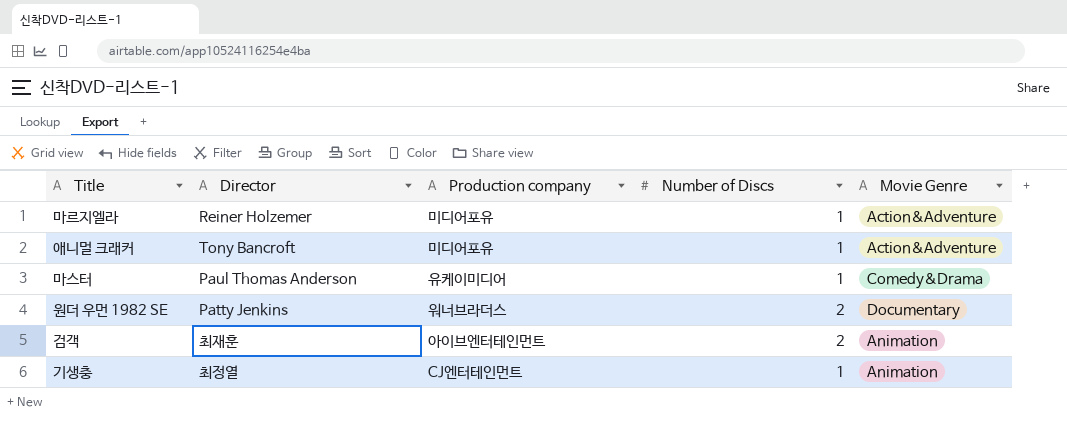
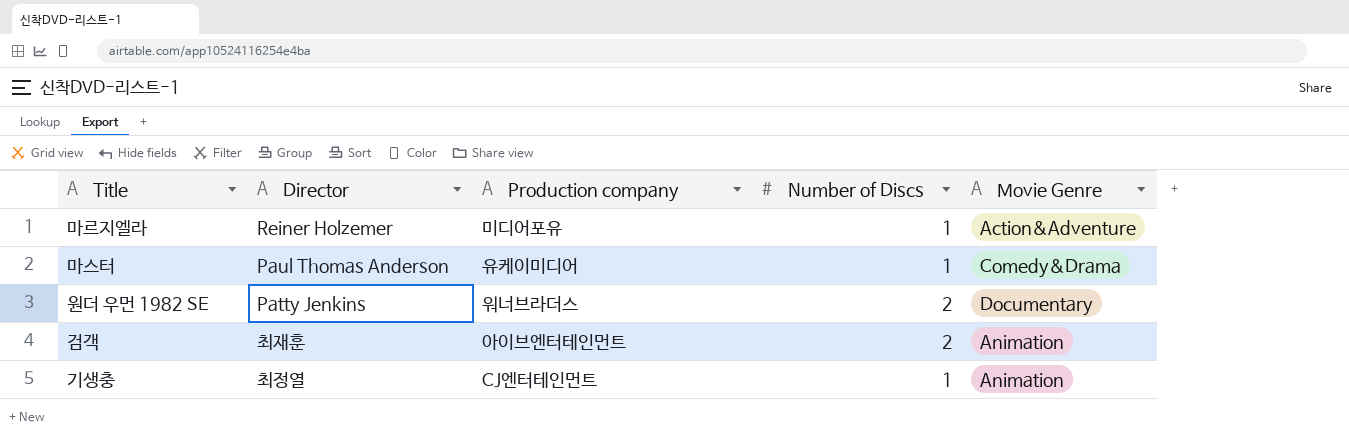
row 애니멀 크래커: Tony Bancroft | 미디어포유 | 1 | Action&Adventure -> none

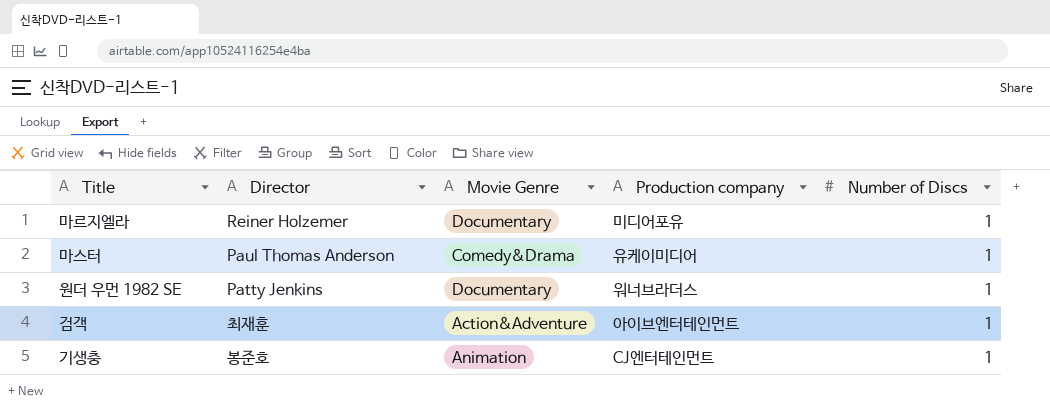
column Movie Genre | position: 5 -> 3
마르지엘라 | Movie Genre: Action&Adventure -> Documentary
원더 우먼 1982 SE | Number of Discs: 2 -> 1
검객 | Movie Genre: Animation -> Action&Adventure
검객 | Number of Discs: 2 -> 1
기생충 | Director: 최정열 -> 봉준호

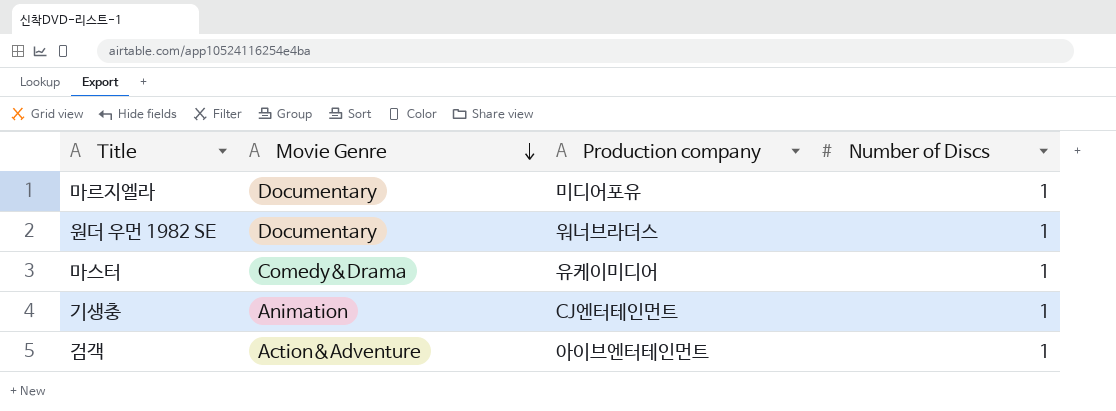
row order: none -> Movie Genre descending
column Director | position: 2 -> none

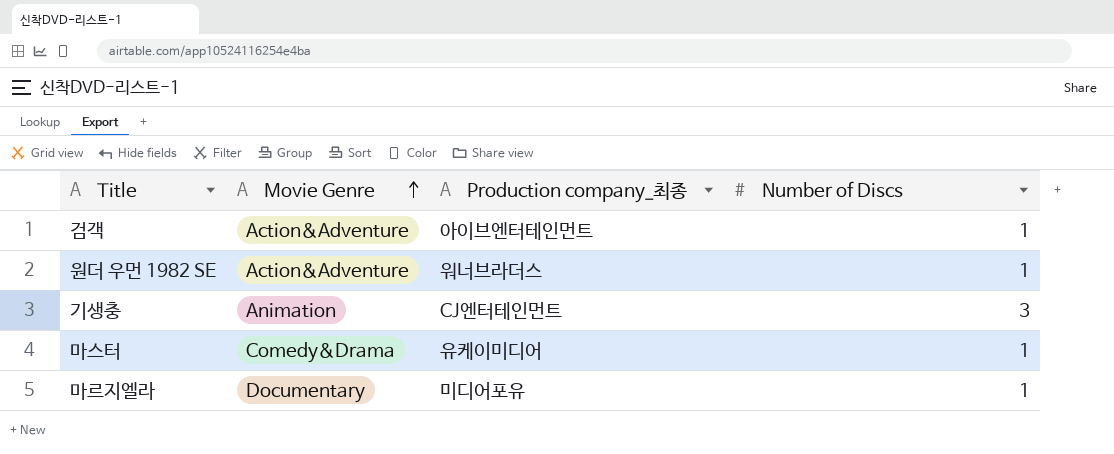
row order: Movie Genre descending -> Movie Genre ascending
column name: Production company -> Production company_최종
원더 우먼 1982 SE | Movie Genre: Documentary -> Action&Adventure
기생충 | Number of Discs: 1 -> 3

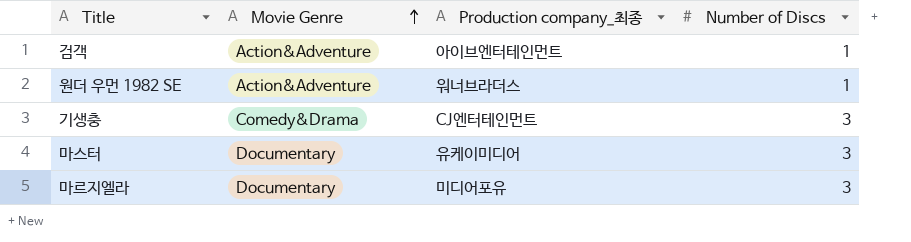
기생충 | Movie Genre: Animation -> Comedy&Drama
마스터 | Movie Genre: Comedy&Drama -> Documentary
마스터 | Number of Discs: 1 -> 3
마르지엘라 | Number of Discs: 1 -> 3

